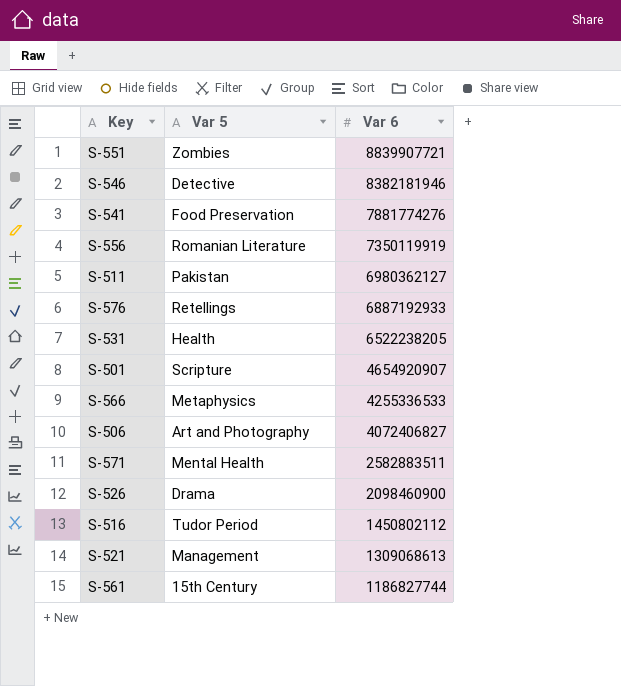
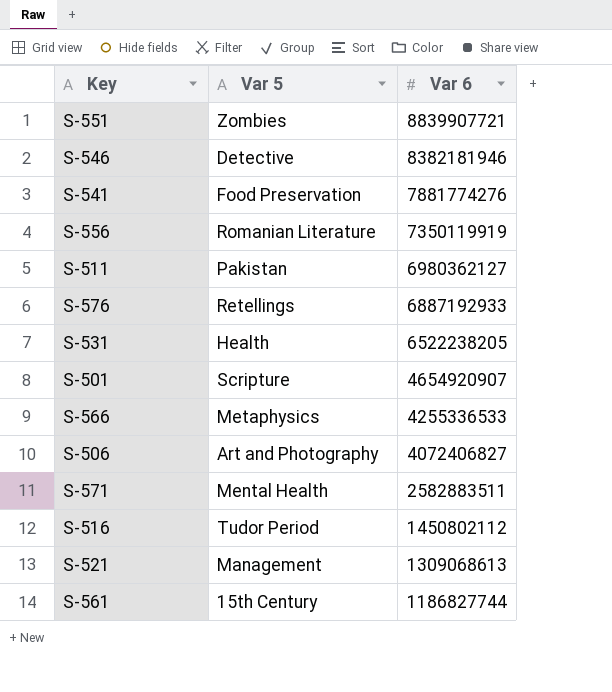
row S-526: Drama | 2098460900 -> none

